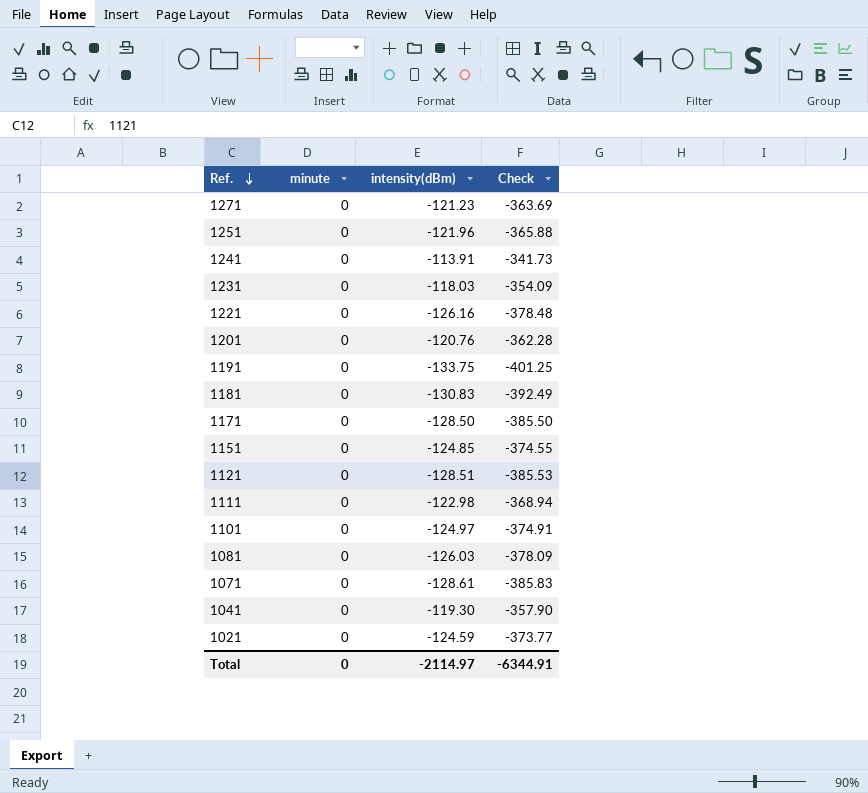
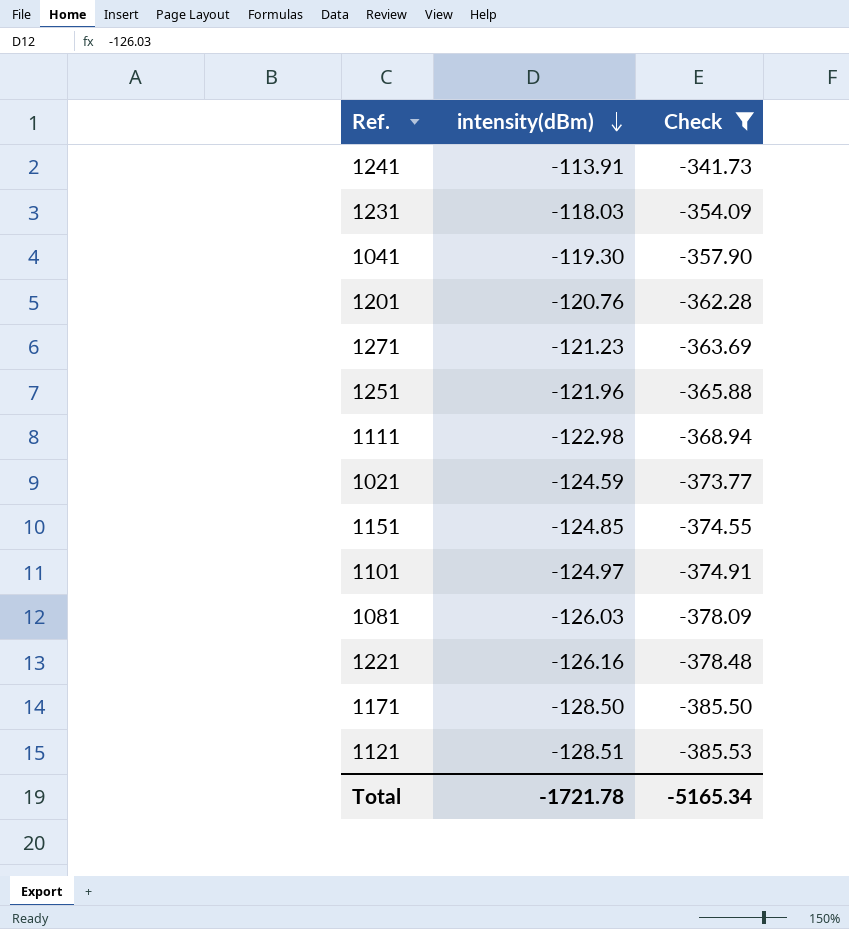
filter: none -> Check >= -385.53
row order: Ref. descending -> intensity(dBm) descending
column minute | position: 2 -> none
Total | intensity(dBm): -2114.97 -> -1721.78
Total | Check: -6344.91 -> -5165.34

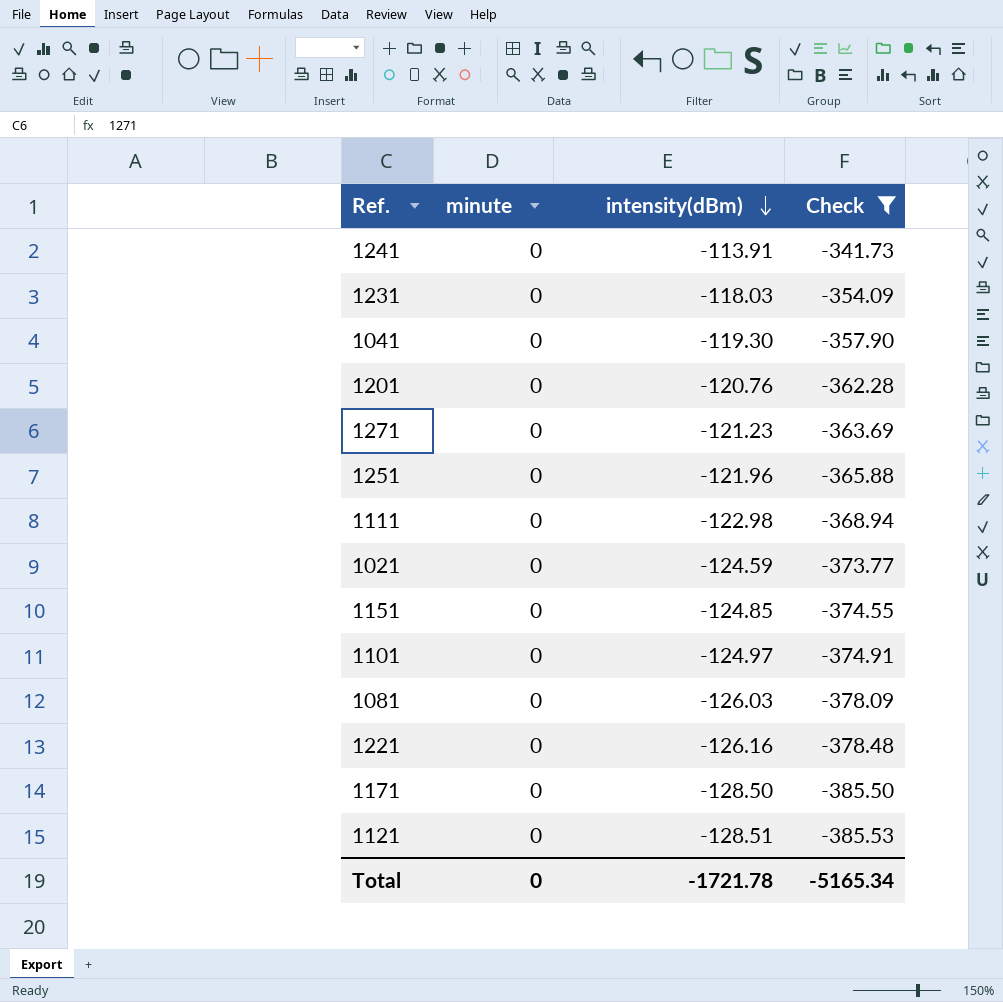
column minute | position: none -> 2

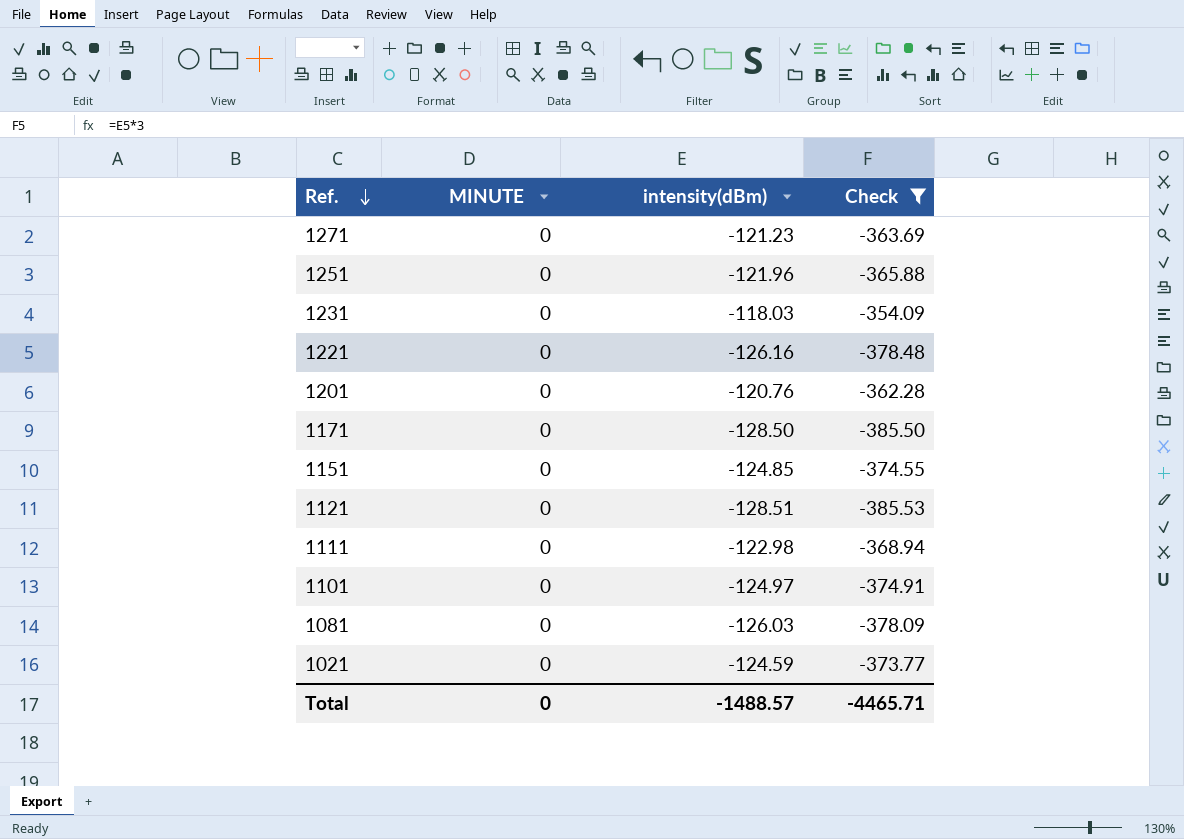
row order: intensity(dBm) descending -> Ref. descending
column name: minute -> MINUTE
row 1241: 0 | -113.91 | -341.73 -> none
row 1041: 0 | -119.30 | -357.90 -> none
Total | intensity(dBm): -1721.78 -> -1488.57
Total | Check: -5165.34 -> -4465.71

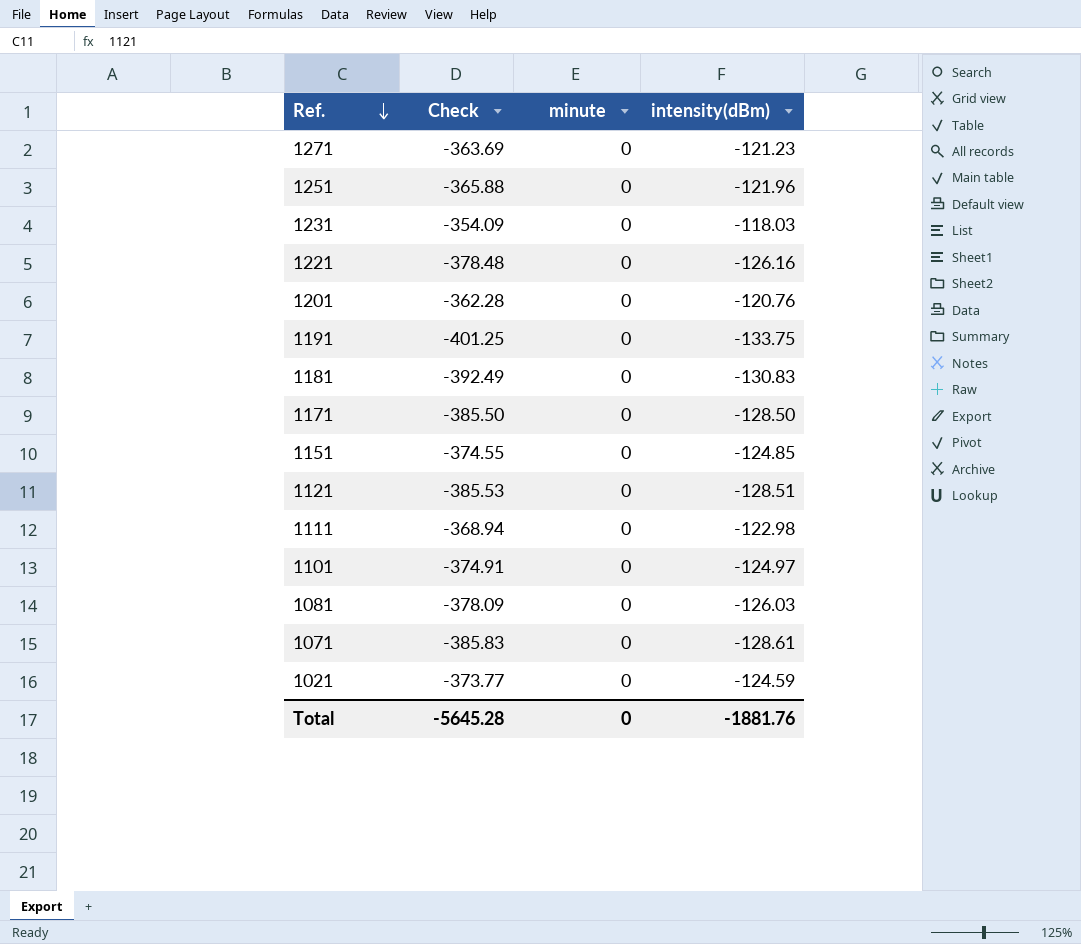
filter: Check >= -385.53 -> none
column Check | position: 4 -> 2
column name: MINUTE -> minute
Total | Check: -4465.71 -> -5645.28
Total | intensity(dBm): -1488.57 -> -1881.76

